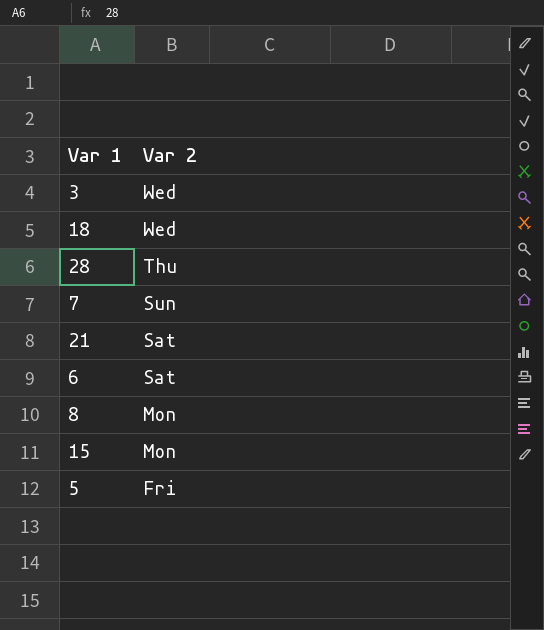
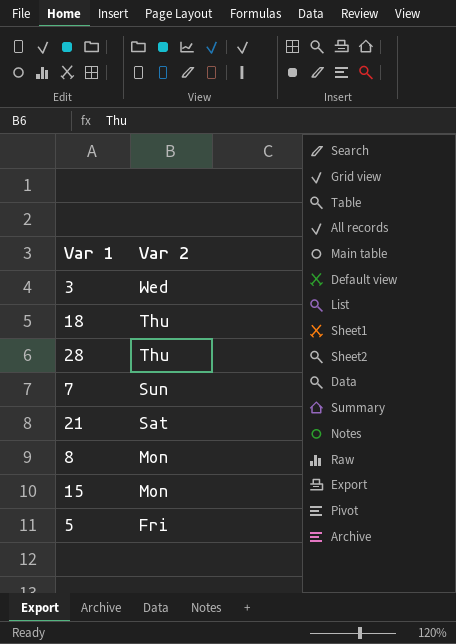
row 6: Sat -> none
18 | Var 2: Wed -> Thu

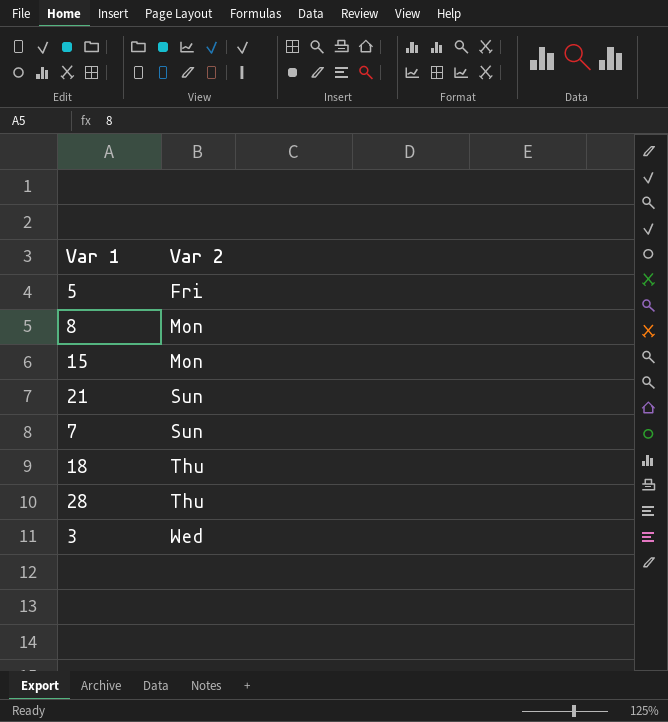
row order: Var 2 descending -> Var 2 ascending
21 | Var 2: Sat -> Sun

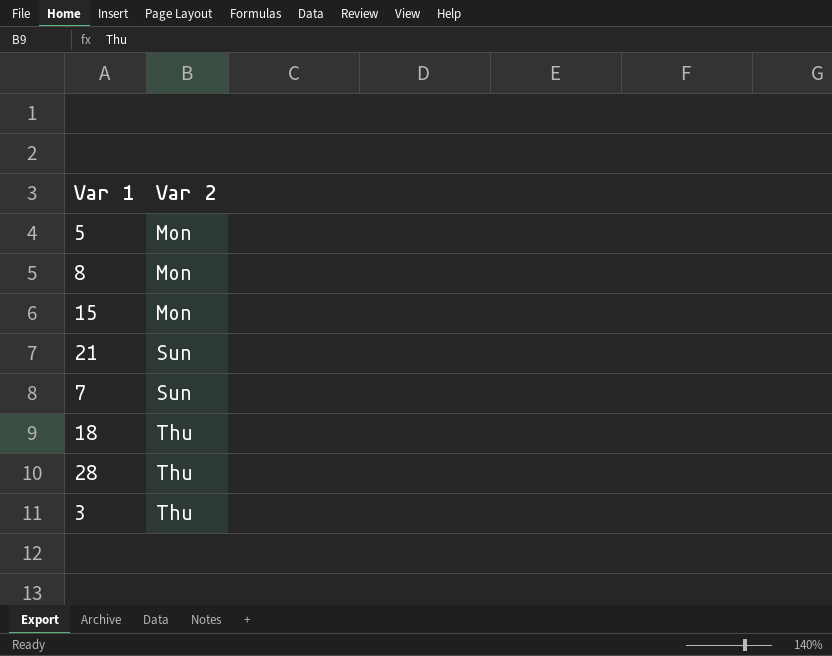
5 | Var 2: Fri -> Mon
3 | Var 2: Wed -> Thu

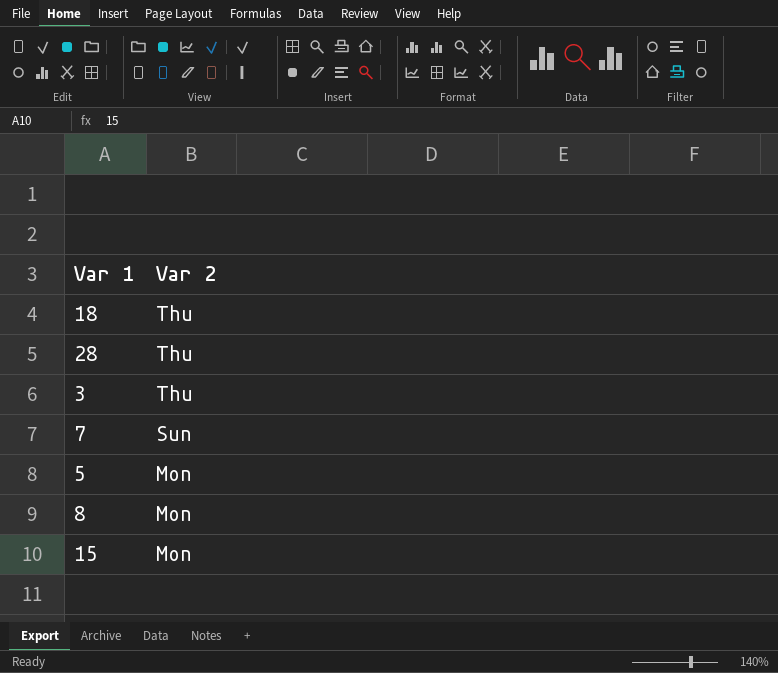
row order: Var 2 ascending -> Var 2 descending
row 21: Sun -> none

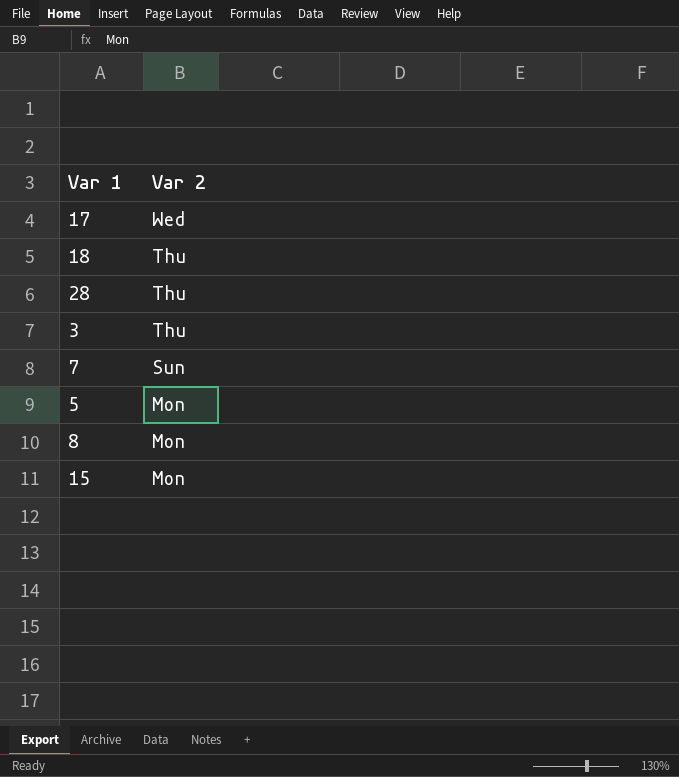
row 17: none -> Wed

